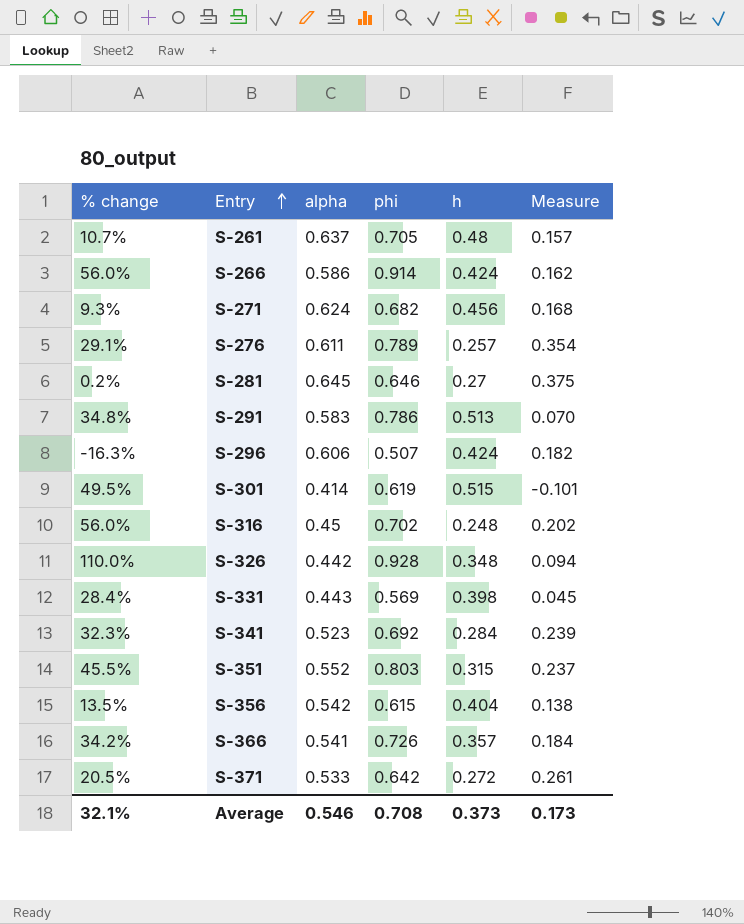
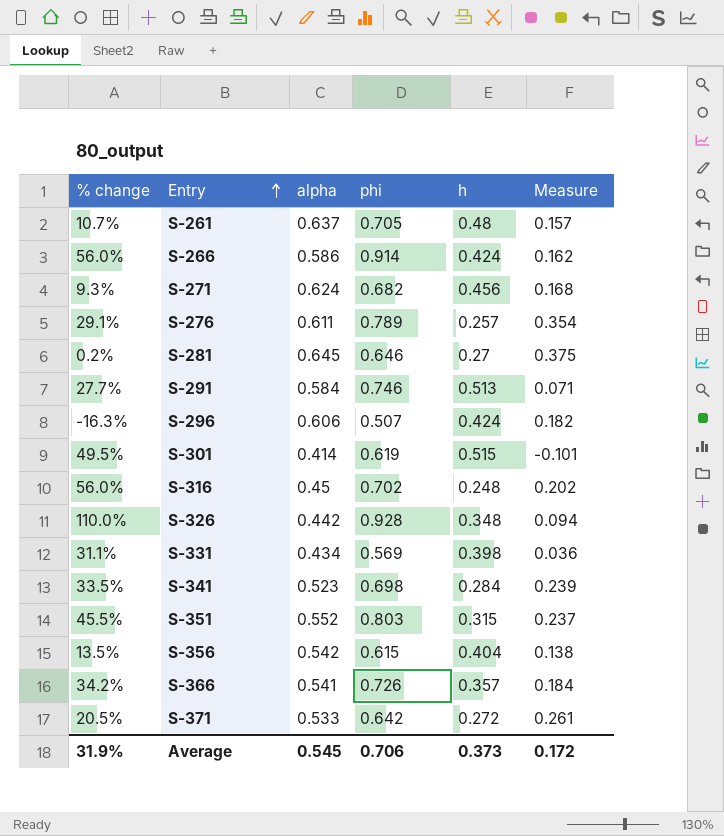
S-291 | % change: 34.8% -> 27.7%
S-291 | alpha: 0.583 -> 0.584
S-291 | phi: 0.786 -> 0.746
S-291 | Measure: 0.070 -> 0.071
S-331 | % change: 28.4% -> 31.1%
S-331 | alpha: 0.443 -> 0.434
S-331 | Measure: 0.045 -> 0.036
S-341 | % change: 32.3% -> 33.5%
S-341 | phi: 0.692 -> 0.698
Average | % change: 32.1% -> 31.9%
Average | alpha: 0.546 -> 0.545
Average | phi: 0.708 -> 0.706
Average | Measure: 0.173 -> 0.172

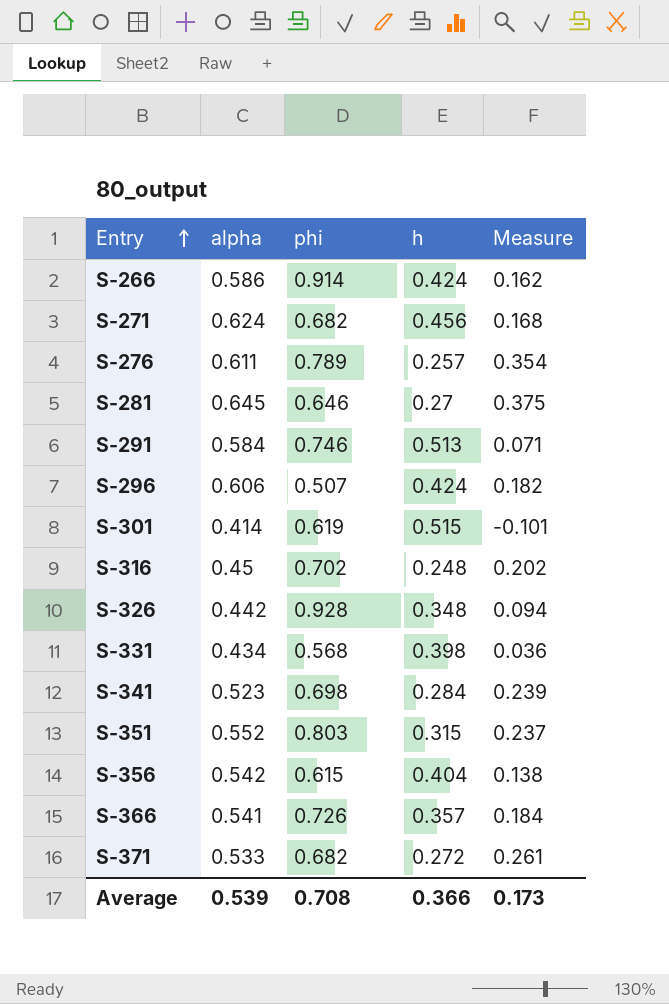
column % change | formula: ([phi] - [alpha]) / [alpha] -> none
row S-261: 10.7% | 0.637 | 0.705 | 0.48 | 0.157 -> none
S-331 | phi: 0.569 -> 0.568
S-371 | phi: 0.642 -> 0.682
Average | alpha: 0.545 -> 0.539
Average | phi: 0.706 -> 0.708
Average | h: 0.373 -> 0.366
Average | Measure: 0.172 -> 0.173

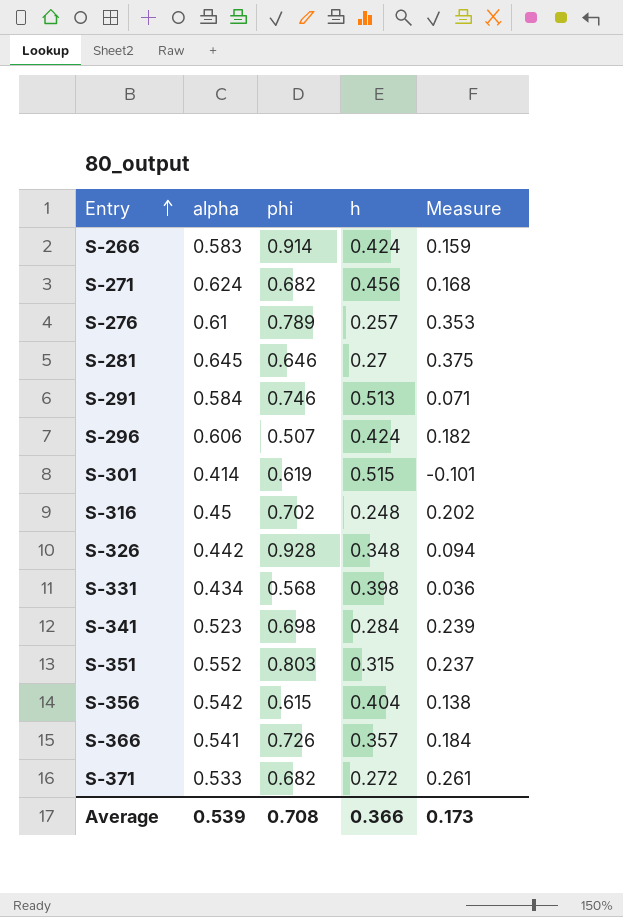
S-266 | alpha: 0.586 -> 0.583
S-266 | Measure: 0.162 -> 0.159
S-276 | alpha: 0.611 -> 0.61
S-276 | Measure: 0.354 -> 0.353

